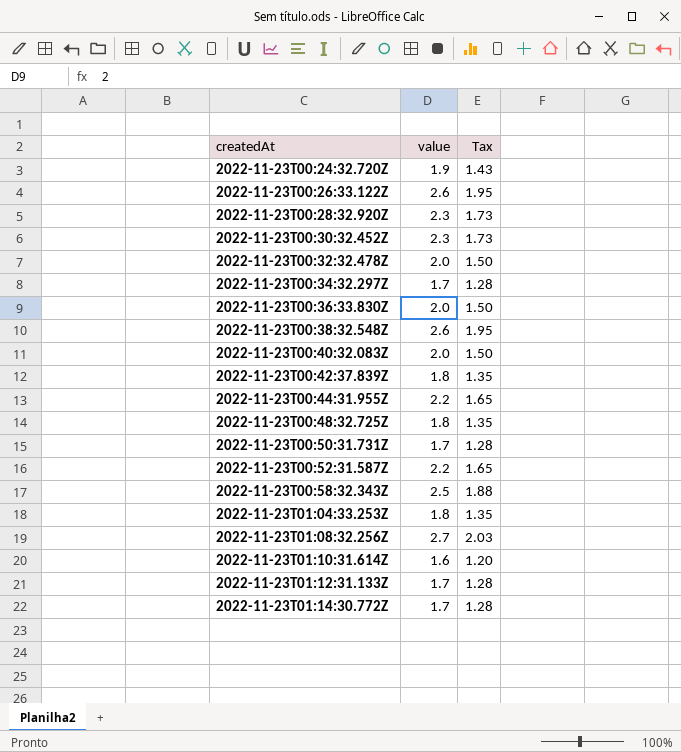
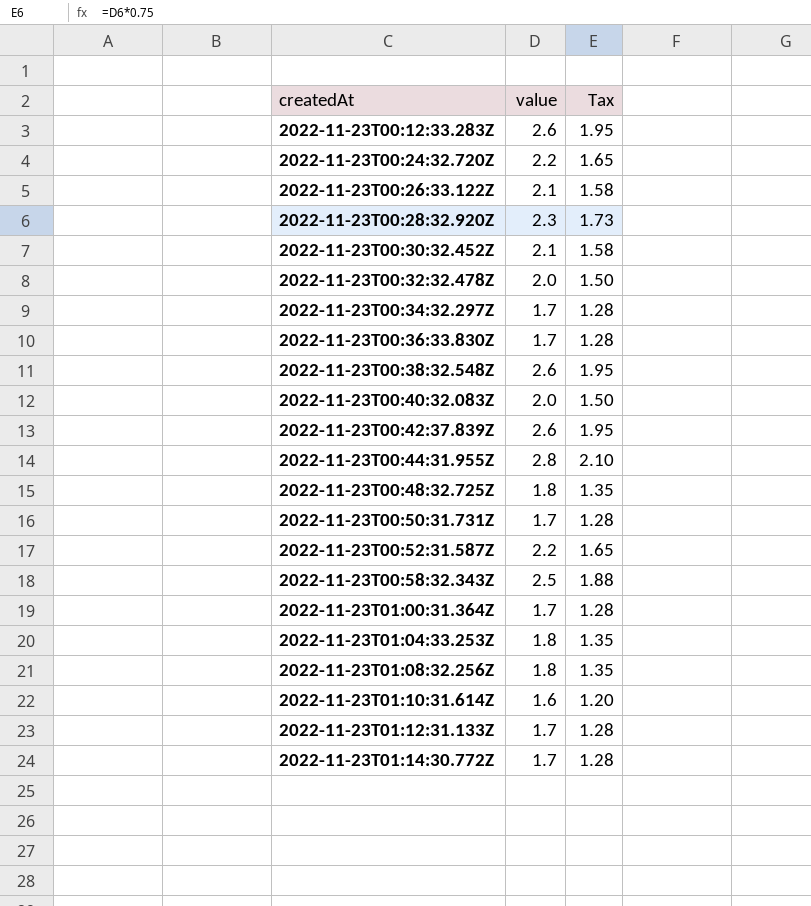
row 2022-11-23T00:12:33.283Z: none -> 2.6 | 1.95
2022-11-23T00:24:32.720Z | value: 1.9 -> 2.2
2022-11-23T00:24:32.720Z | Tax: 1.43 -> 1.65
2022-11-23T00:26:33.122Z | value: 2.6 -> 2.1
2022-11-23T00:26:33.122Z | Tax: 1.95 -> 1.58
2022-11-23T00:30:32.452Z | value: 2.3 -> 2.1
2022-11-23T00:30:32.452Z | Tax: 1.73 -> 1.58
2022-11-23T00:36:33.830Z | value: 2.0 -> 1.7
2022-11-23T00:36:33.830Z | Tax: 1.50 -> 1.28
2022-11-23T00:42:37.839Z | value: 1.8 -> 2.6
2022-11-23T00:42:37.839Z | Tax: 1.35 -> 1.95
2022-11-23T00:44:31.955Z | value: 2.2 -> 2.8
2022-11-23T00:44:31.955Z | Tax: 1.65 -> 2.10
row 2022-11-23T01:00:31.364Z: none -> 1.7 | 1.28
2022-11-23T01:08:32.256Z | value: 2.7 -> 1.8
2022-11-23T01:08:32.256Z | Tax: 2.03 -> 1.35

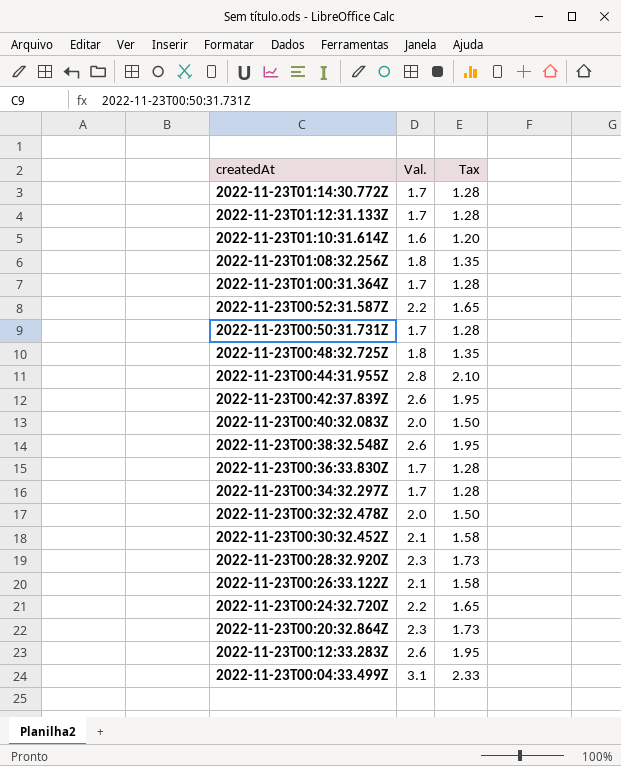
row order: createdAt ascending -> createdAt descending
column name: value -> Val.
row 2022-11-23T00:58:32.343Z: 2.5 | 1.88 -> none
row 2022-11-23T01:04:33.253Z: 1.8 | 1.35 -> none
row 2022-11-23T00:20:32.864Z: none -> 2.3 | 1.73
row 2022-11-23T00:04:33.499Z: none -> 3.1 | 2.33

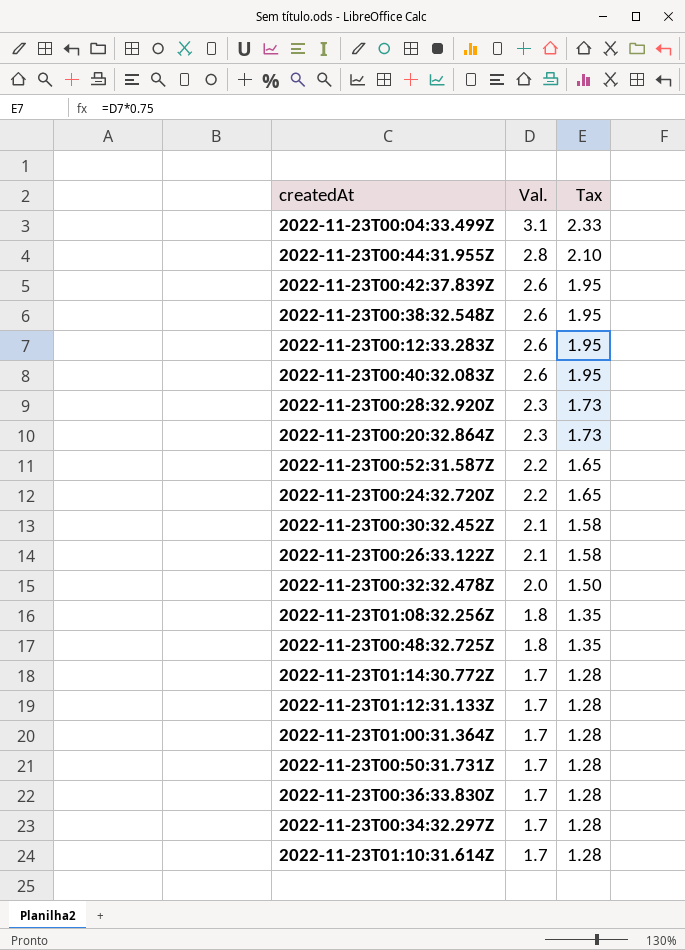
row order: createdAt descending -> Val. descending
2022-11-23T00:40:32.083Z | Val.: 2.0 -> 2.6
2022-11-23T00:40:32.083Z | Tax: 1.50 -> 1.95
2022-11-23T01:10:31.614Z | Val.: 1.6 -> 1.7
2022-11-23T01:10:31.614Z | Tax: 1.20 -> 1.28

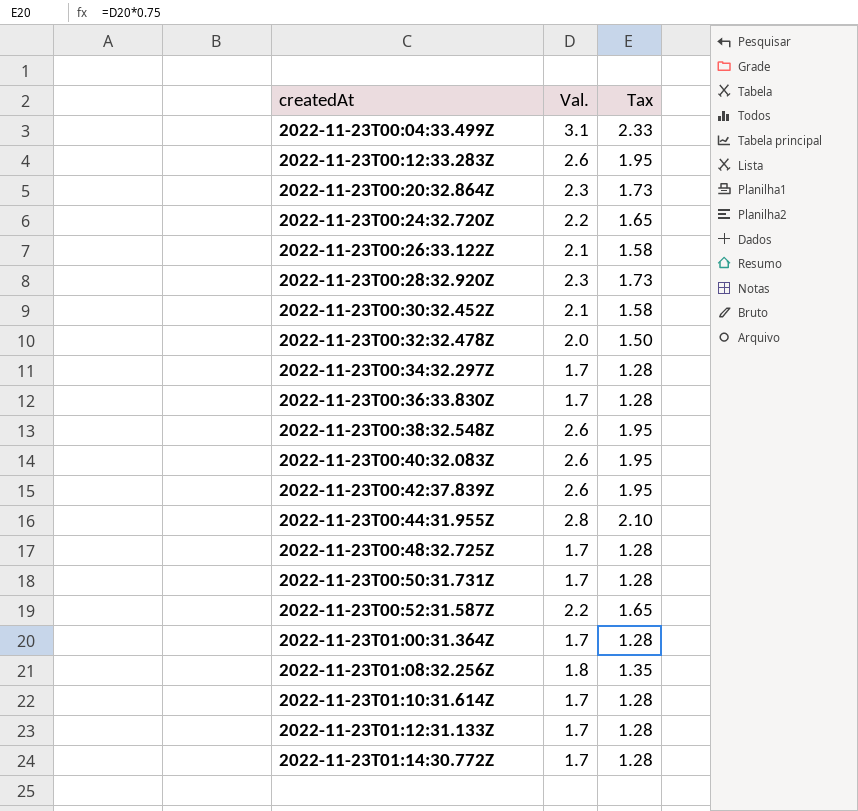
row order: Val. descending -> createdAt ascending
2022-11-23T00:48:32.725Z | Val.: 1.8 -> 1.7
2022-11-23T00:48:32.725Z | Tax: 1.35 -> 1.28

